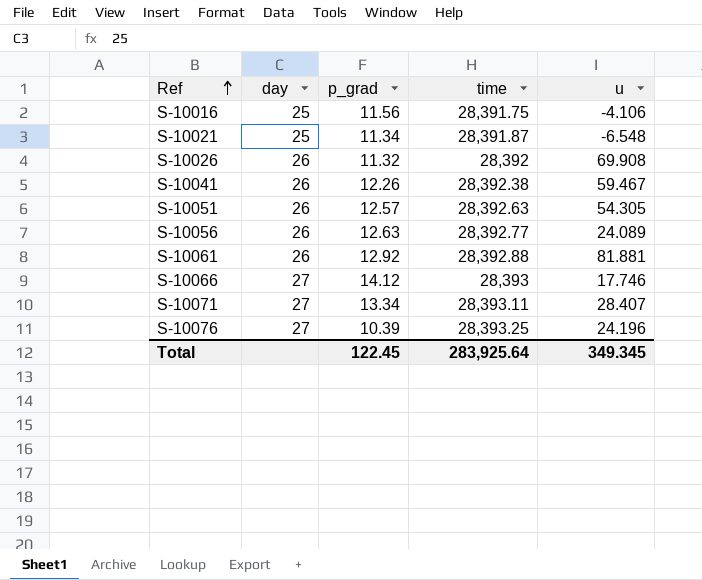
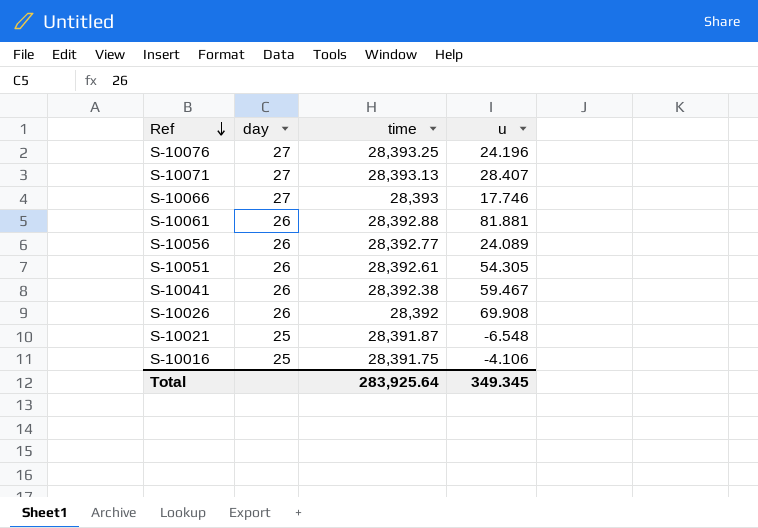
row order: Ref ascending -> Ref descending
column p_grad | position: 3 -> none
S-10071 | time: 28,393.11 -> 28,393.13
S-10051 | time: 28,392.63 -> 28,392.61

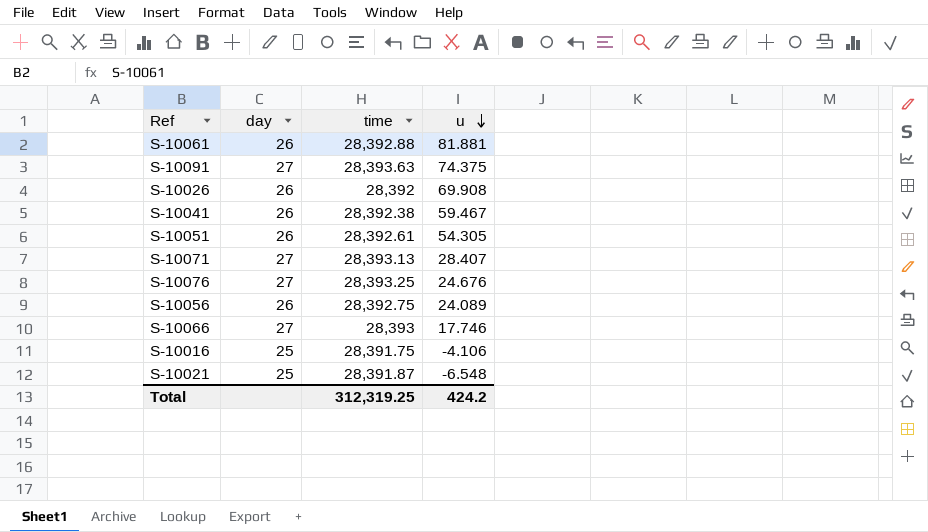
row order: Ref descending -> u descending
row S-10091: none -> 27 | 28,393.63 | 74.375
S-10076 | u: 24.196 -> 24.676
S-10056 | time: 28,392.77 -> 28,392.75
Total | time: 283,925.64 -> 312,319.25
Total | u: 349.345 -> 424.2

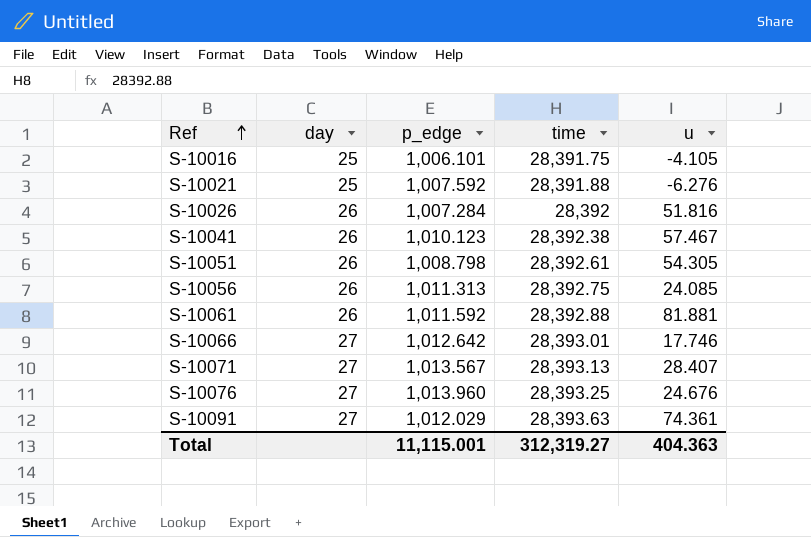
row order: u descending -> Ref ascending
column p_edge | position: none -> 3
S-10016 | u: -4.106 -> -4.105
S-10021 | time: 28,391.87 -> 28,391.88
S-10021 | u: -6.548 -> -6.276
S-10026 | u: 69.908 -> 51.816
S-10041 | u: 59.467 -> 57.467
S-10056 | u: 24.089 -> 24.085
S-10066 | time: 28,393 -> 28,393.01
S-10091 | u: 74.375 -> 74.361
Total | time: 312,319.25 -> 312,319.27
Total | u: 424.2 -> 404.363

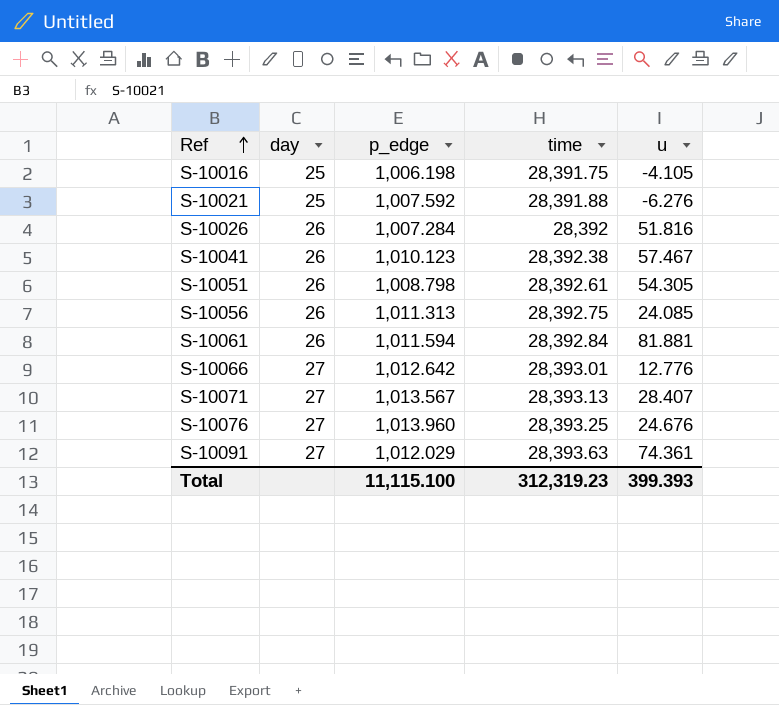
S-10016 | p_edge: 1,006.101 -> 1,006.198
S-10061 | p_edge: 1,011.592 -> 1,011.594
S-10061 | time: 28,392.88 -> 28,392.84
S-10066 | u: 17.746 -> 12.776
Total | p_edge: 11,115.001 -> 11,115.100
Total | time: 312,319.27 -> 312,319.23
Total | u: 404.363 -> 399.393

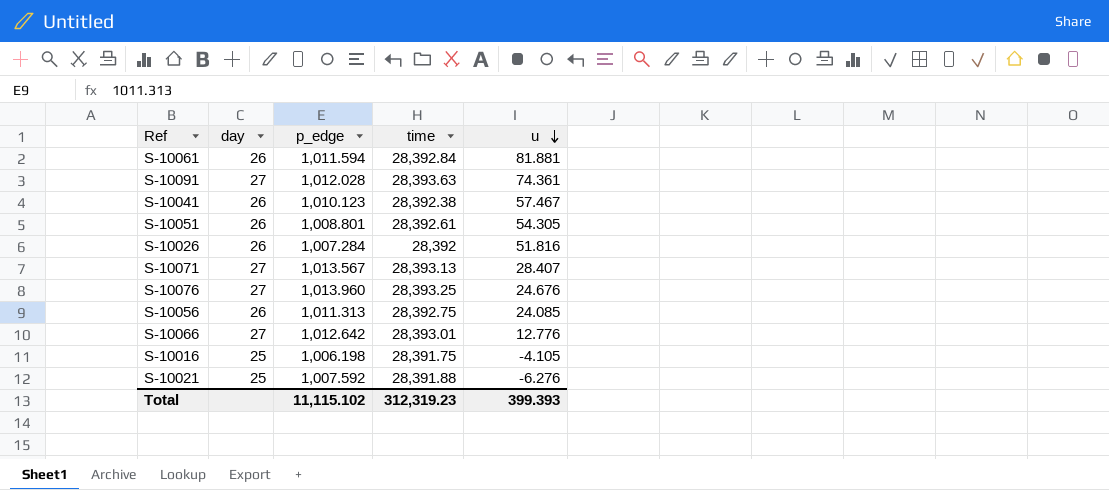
row order: Ref ascending -> u descending
S-10091 | p_edge: 1,012.029 -> 1,012.028
S-10051 | p_edge: 1,008.798 -> 1,008.801
Total | p_edge: 11,115.100 -> 11,115.102

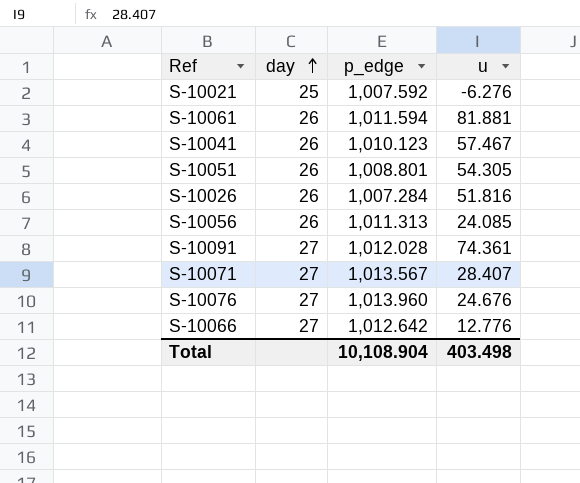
row order: u descending -> day ascending
column time | position: 4 -> none
row S-10016: 25 | 1,006.198 | 28,391.75 | -4.105 -> none
Total | p_edge: 11,115.102 -> 10,108.904
Total | u: 399.393 -> 403.498

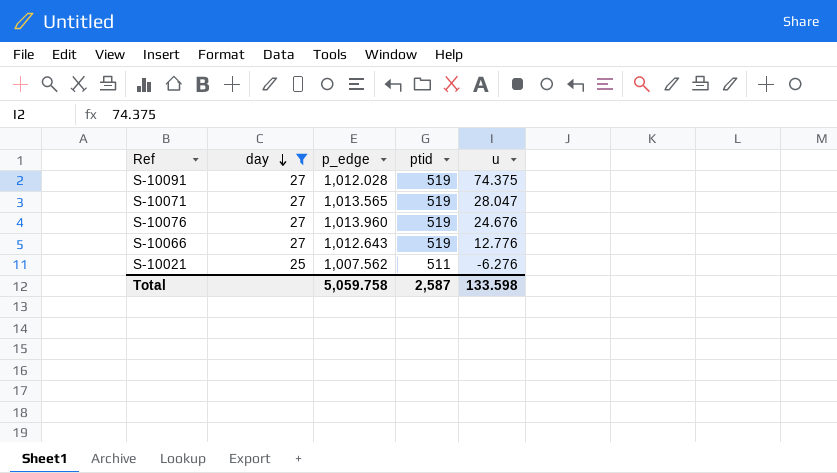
filter: none -> day != 26
row order: day ascending -> day descending
column ptid | position: none -> 4
S-10091 | u: 74.361 -> 74.375
S-10071 | p_edge: 1,013.567 -> 1,013.565
S-10071 | u: 28.407 -> 28.047
S-10066 | p_edge: 1,012.642 -> 1,012.643
S-10021 | p_edge: 1,007.592 -> 1,007.562
Total | p_edge: 10,108.904 -> 5,059.758
Total | u: 403.498 -> 133.598

